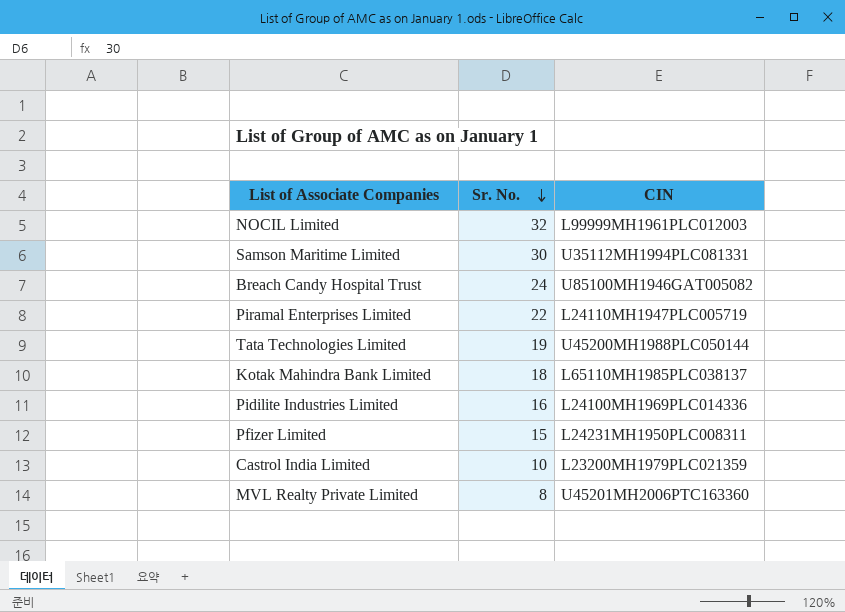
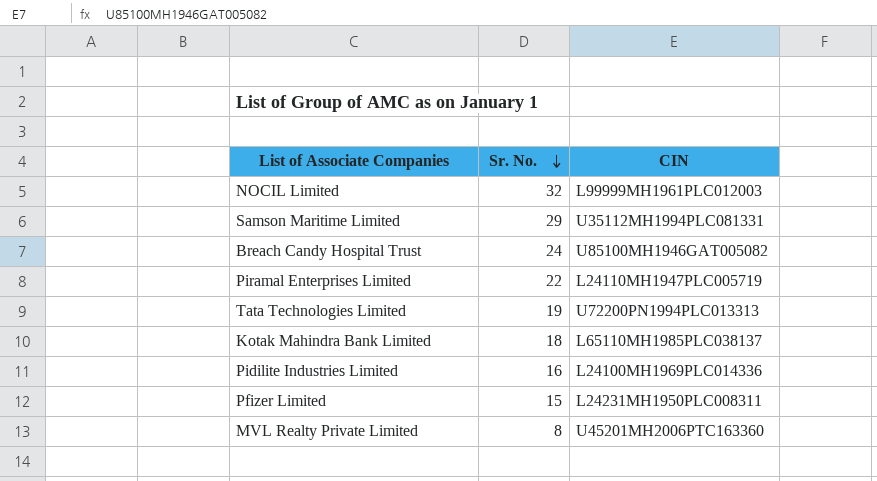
row Castrol India Limited: 10 | L23200MH1979PLC021359 -> none
Samson Maritime Limited | Sr. No.: 30 -> 29
Tata Technologies Limited | CIN: U45200MH1988PLC050144 -> U72200PN1994PLC013313

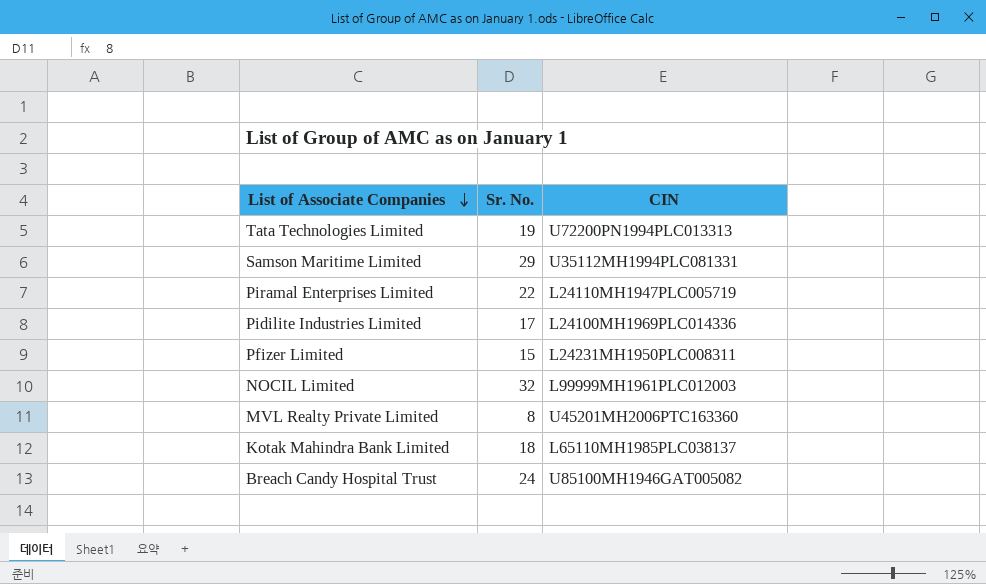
row order: Sr. No. descending -> List of Associate Companies descending
Pidilite Industries Limited | Sr. No.: 16 -> 17

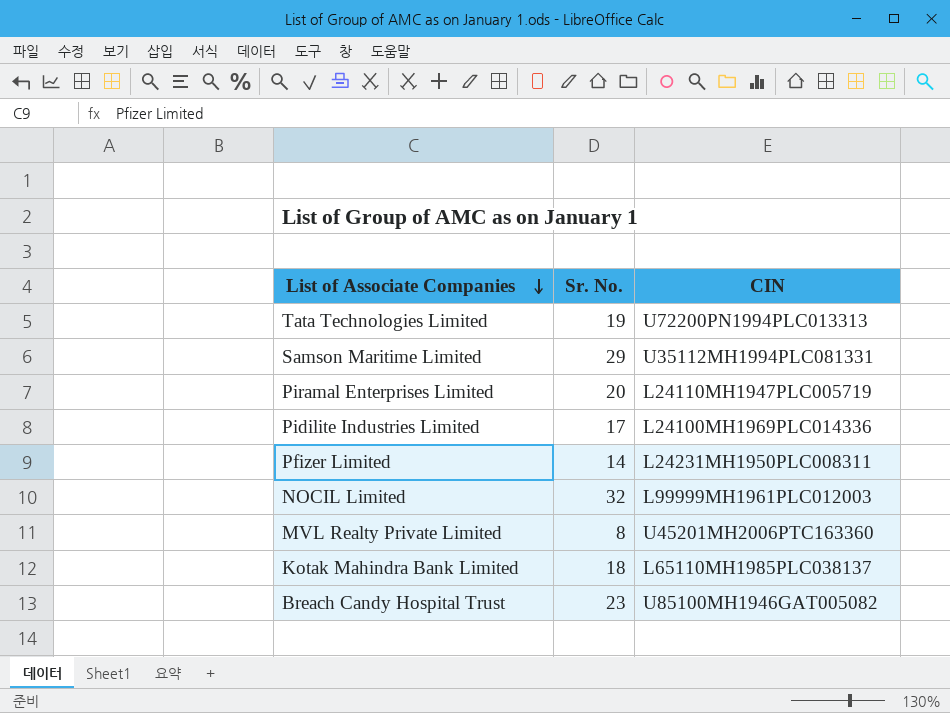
Piramal Enterprises Limited | Sr. No.: 22 -> 20
Pfizer Limited | Sr. No.: 15 -> 14
Breach Candy Hospital Trust | Sr. No.: 24 -> 23

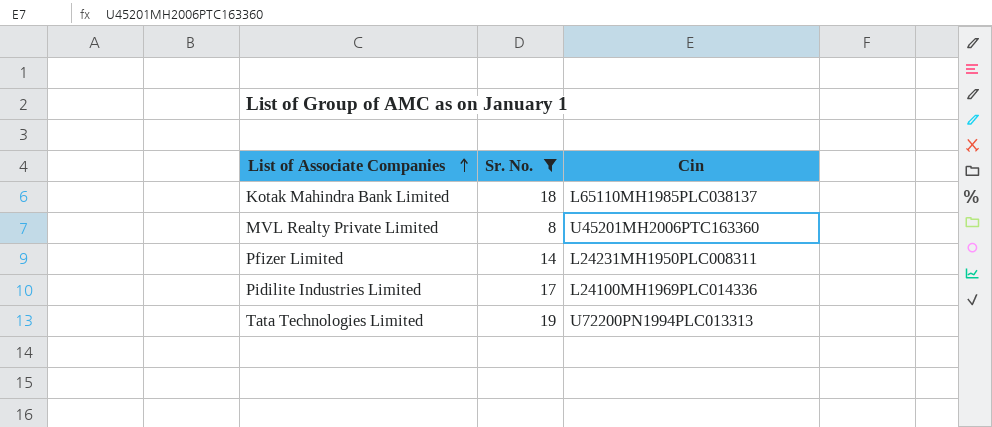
filter: none -> Sr. No. <= 19
row order: List of Associate Companies descending -> List of Associate Companies ascending
column name: CIN -> Cin

